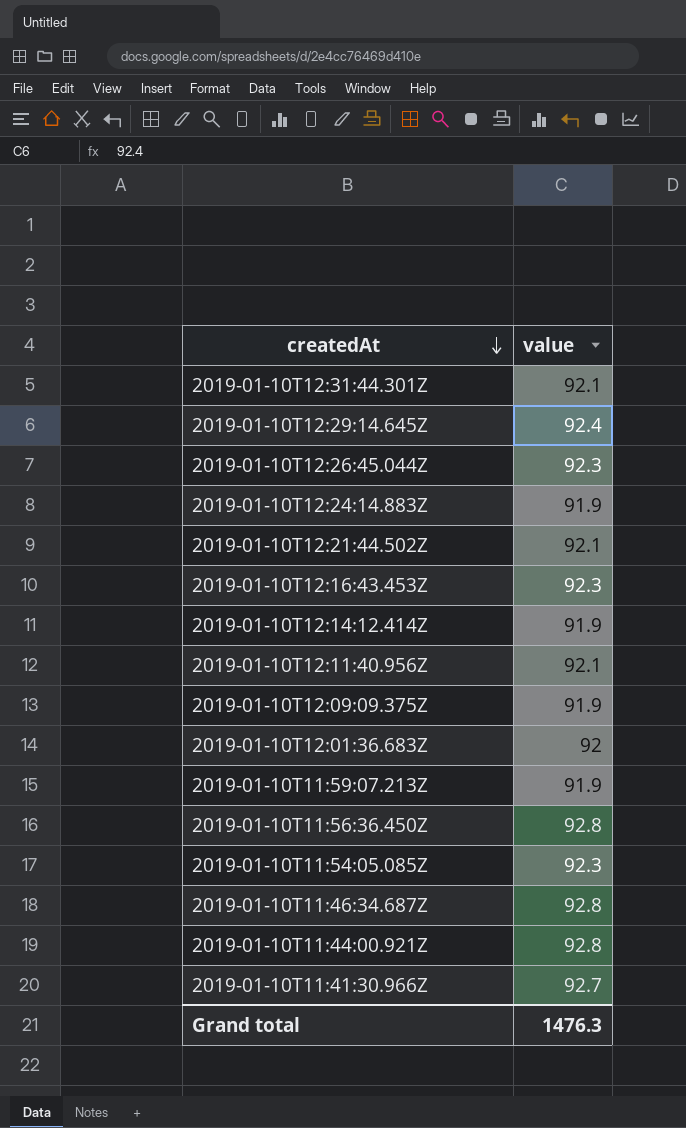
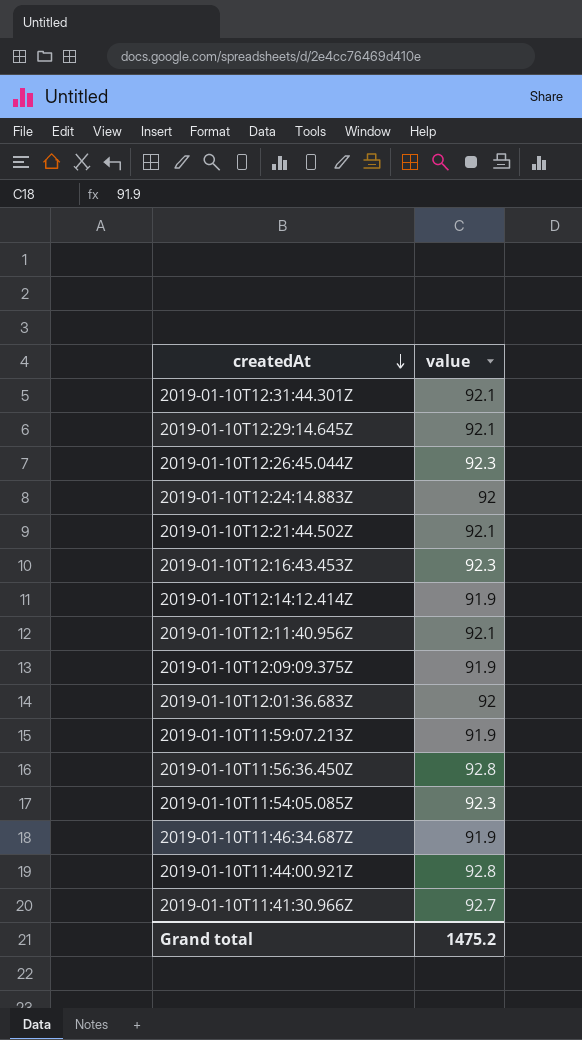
2019-01-10T12:29:14.645Z | value: 92.4 -> 92.1
2019-01-10T12:24:14.883Z | value: 91.9 -> 92
2019-01-10T11:46:34.687Z | value: 92.8 -> 91.9
Grand total | value: 1476.3 -> 1475.2

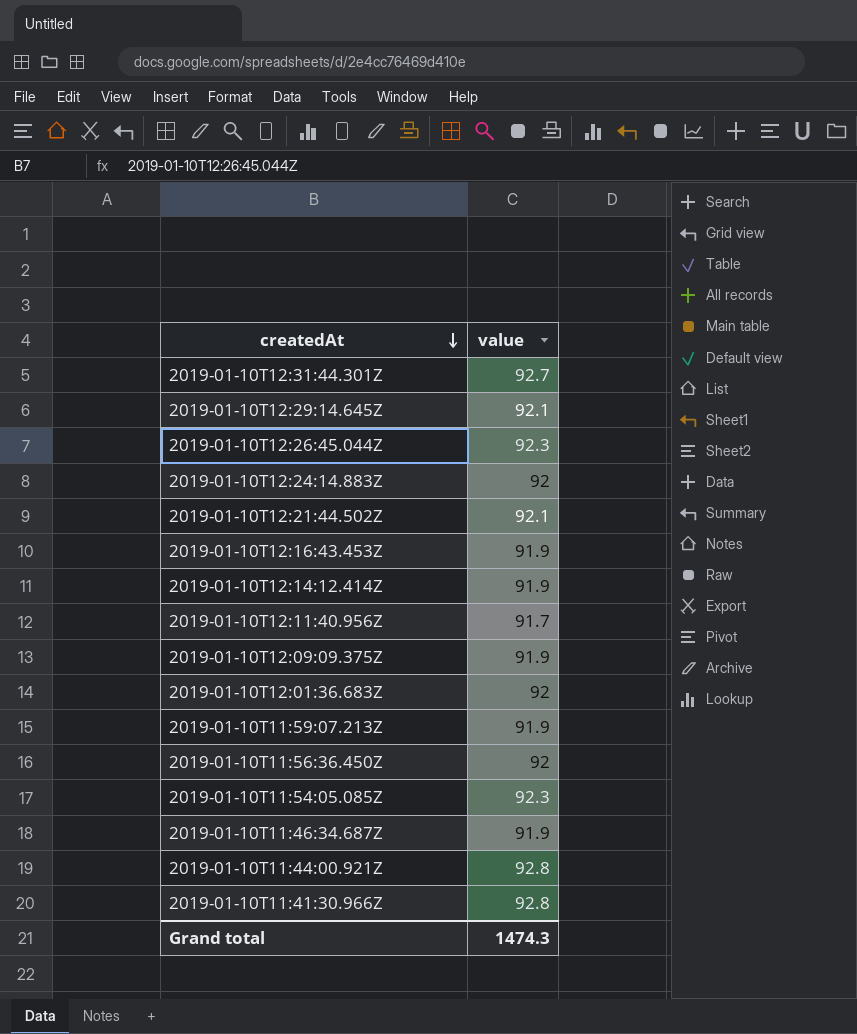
2019-01-10T12:31:44.301Z | value: 92.1 -> 92.7
2019-01-10T12:16:43.453Z | value: 92.3 -> 91.9
2019-01-10T12:11:40.956Z | value: 92.1 -> 91.7
2019-01-10T11:56:36.450Z | value: 92.8 -> 92
2019-01-10T11:41:30.966Z | value: 92.7 -> 92.8
Grand total | value: 1475.2 -> 1474.3

